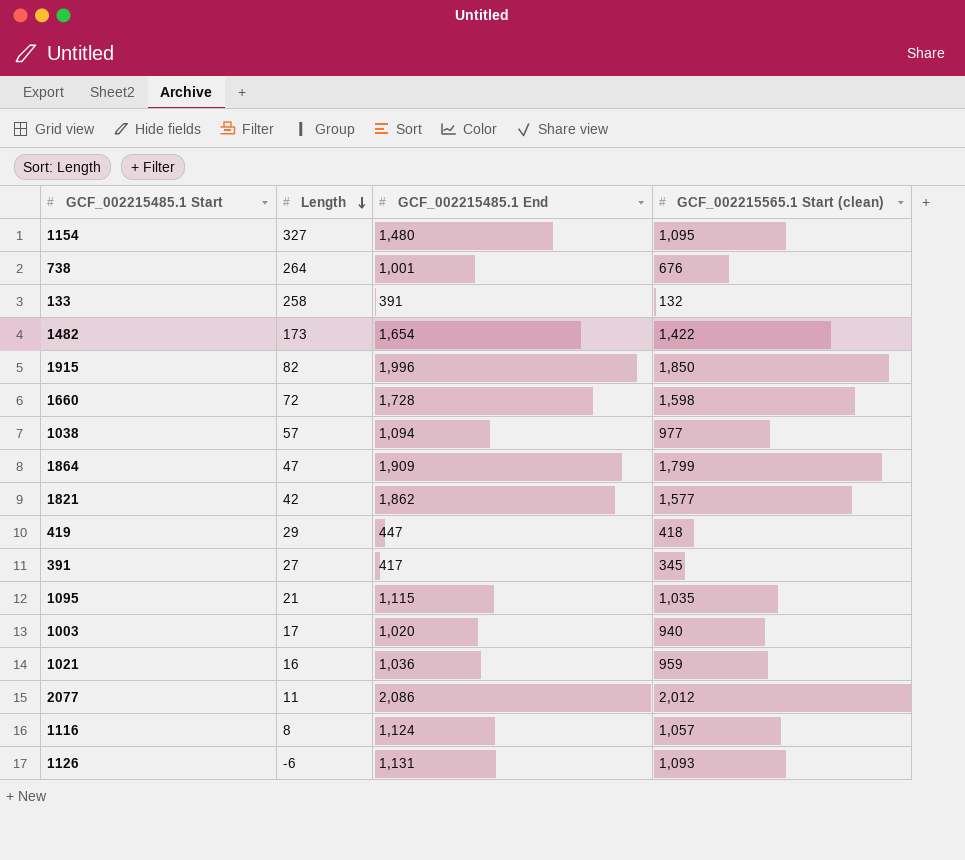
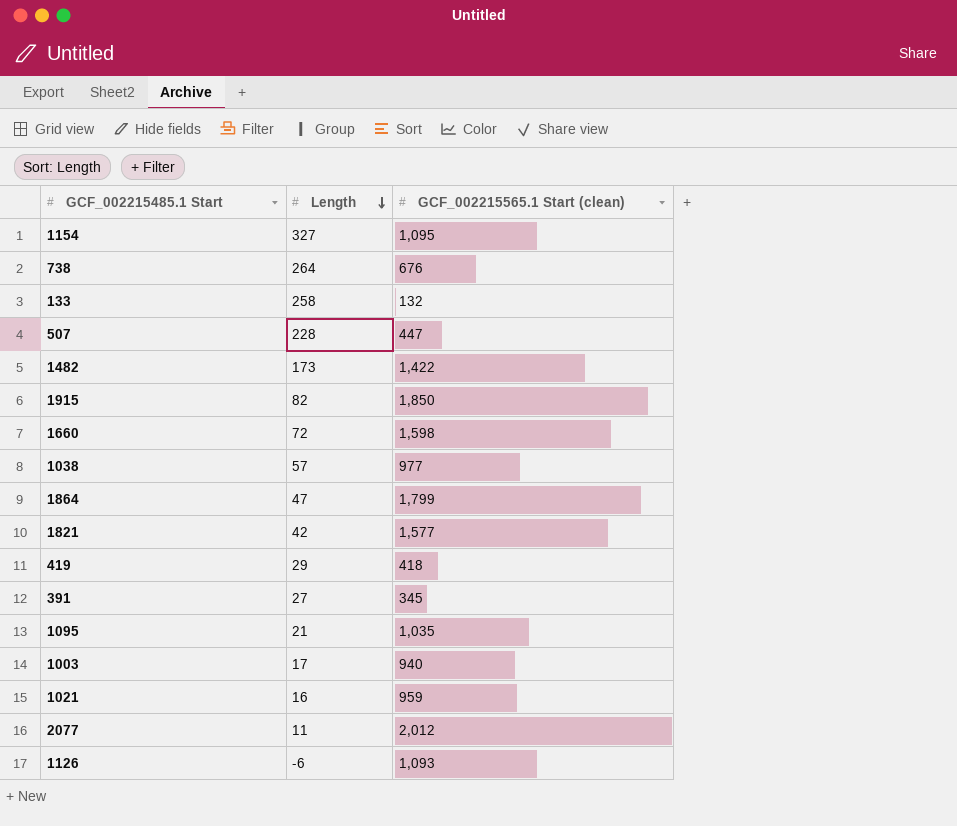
column GCF_002215485.1 End | position: 3 -> none
row 1116: 8 | 1,124 | 1,057 -> none
row 507: none -> 228 | 447

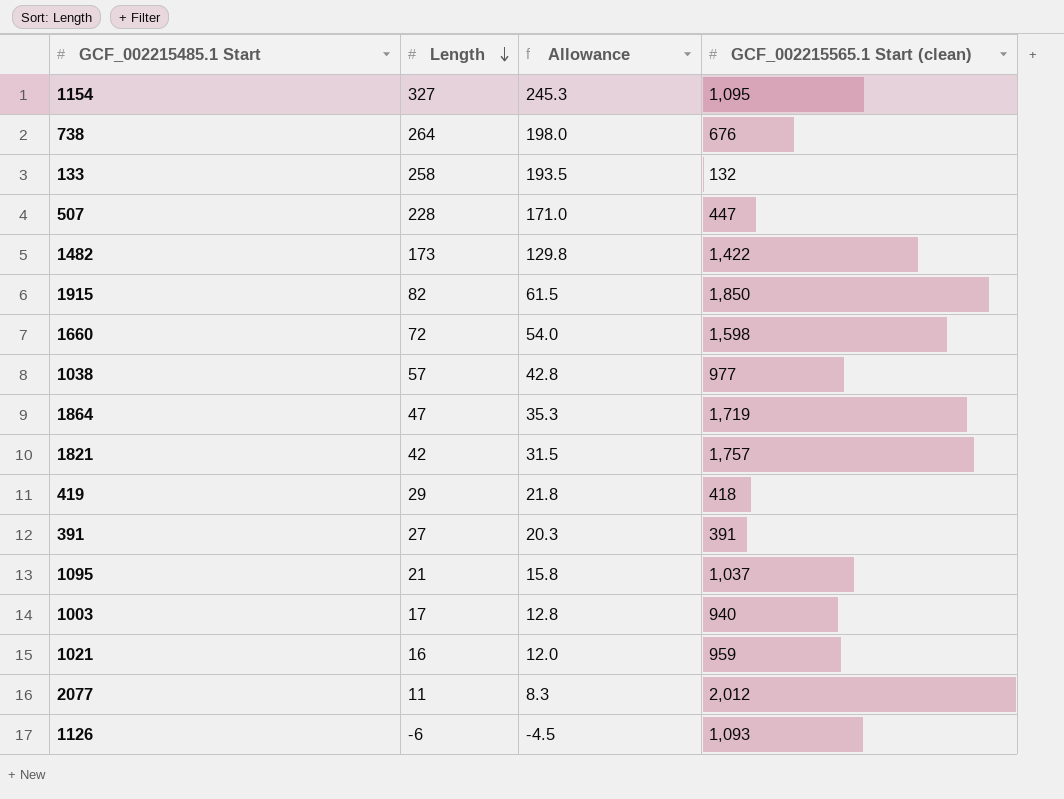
column Allowance | formula: none -> [Length] * 0.75
1864 | GCF_002215565.1 Start (clean): 1,799 -> 1,719
1821 | GCF_002215565.1 Start (clean): 1,577 -> 1,757
391 | GCF_002215565.1 Start (clean): 345 -> 391
1095 | GCF_002215565.1 Start (clean): 1,035 -> 1,037

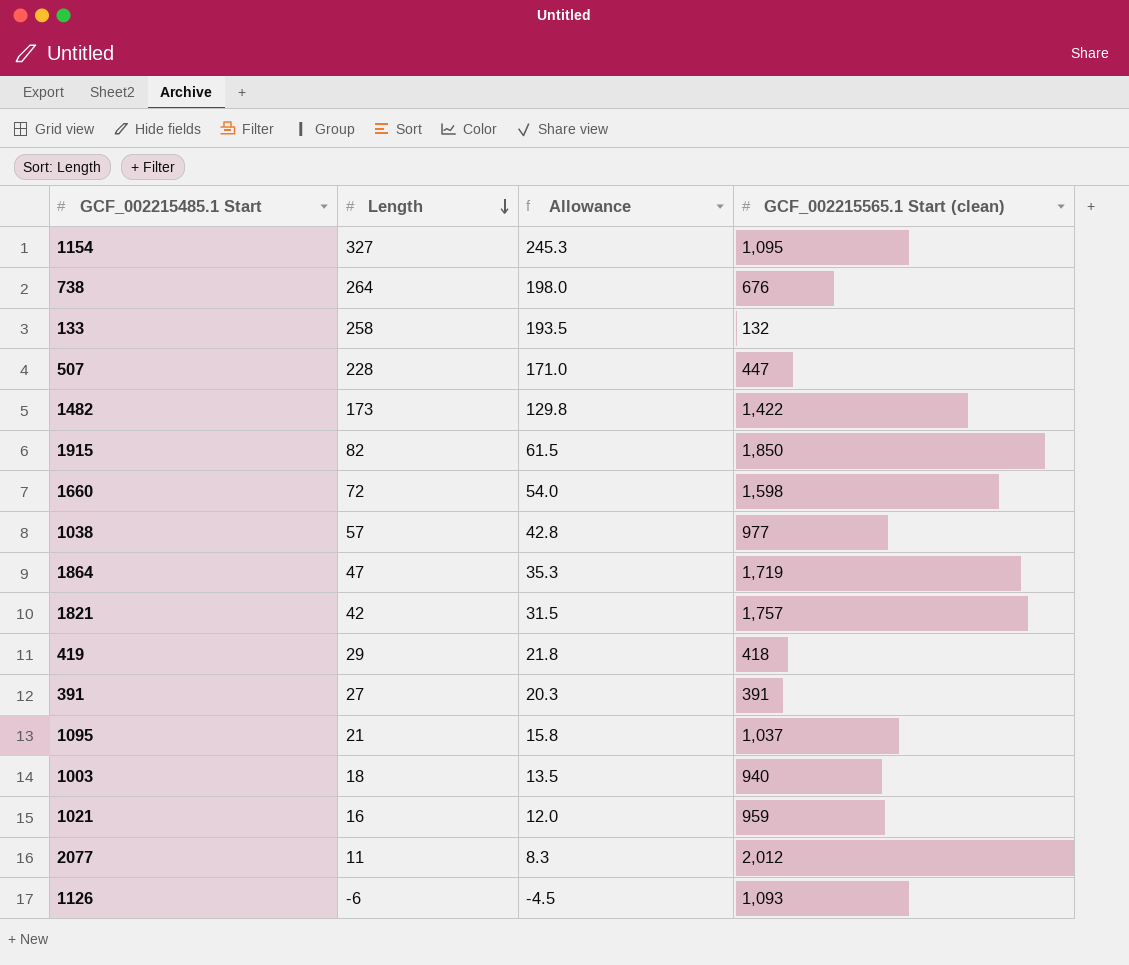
1003 | Length: 17 -> 18
1003 | Allowance: 12.8 -> 13.5

